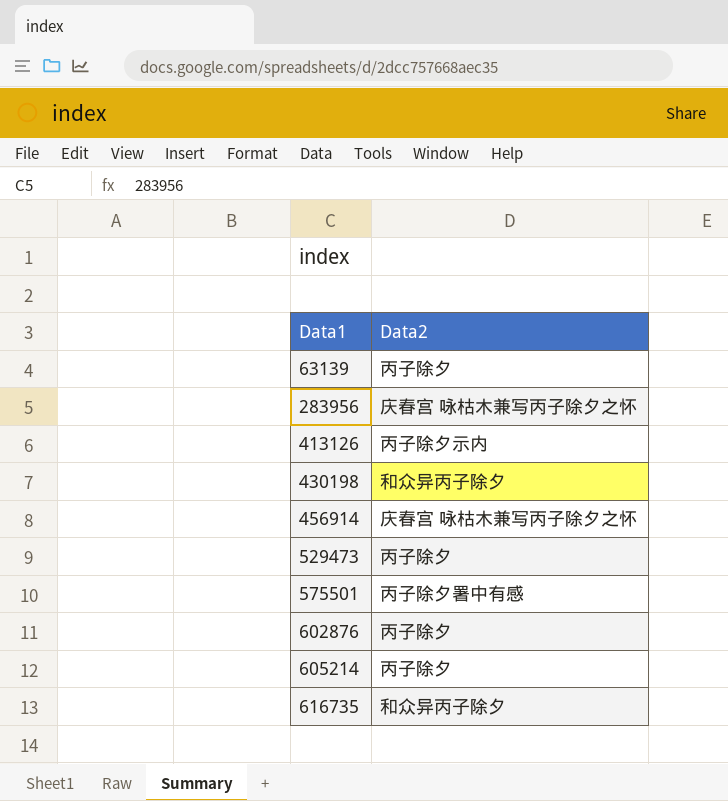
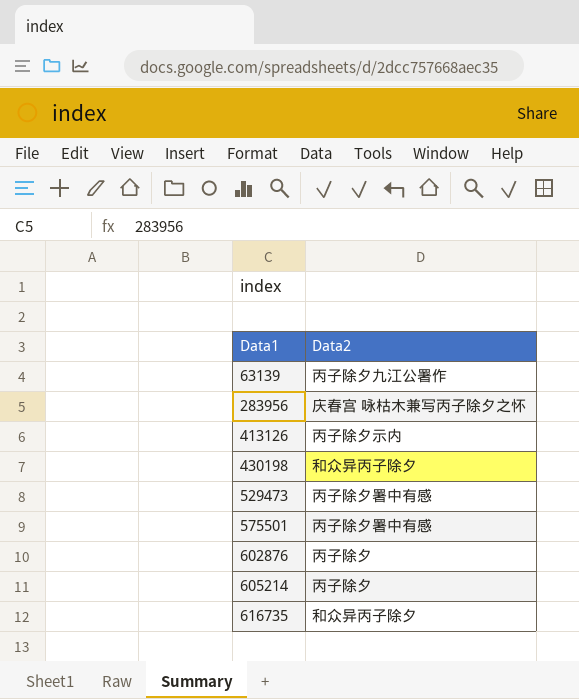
row 456914: 庆春宫 咏枯木兼写丙子除夕之怀 -> none
63139 | Data2: 丙子除夕 -> 丙子除夕九江公署作
529473 | Data2: 丙子除夕 -> 丙子除夕署中有感

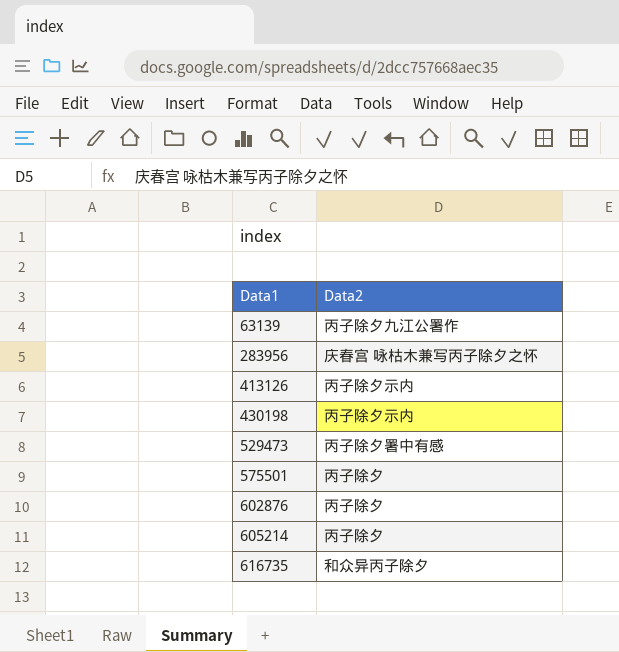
430198 | Data2: 和众异丙子除夕 -> 丙子除夕示内
575501 | Data2: 丙子除夕署中有感 -> 丙子除夕

